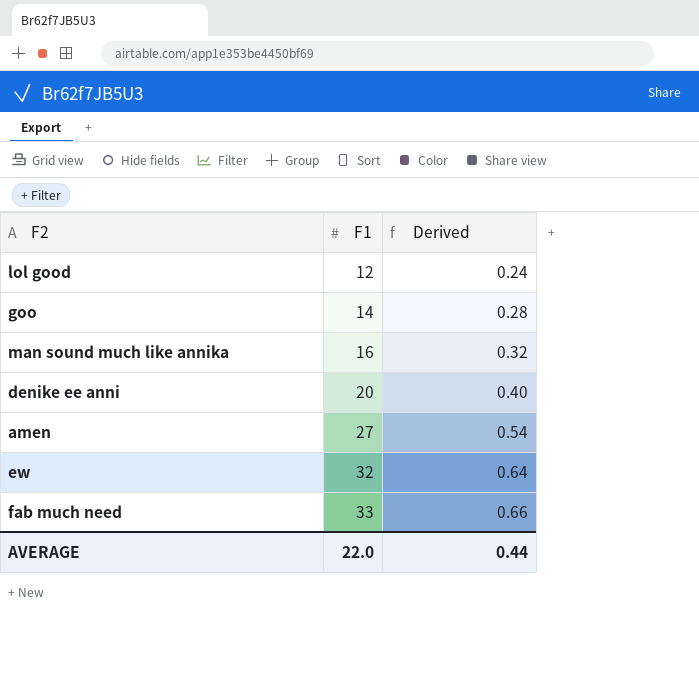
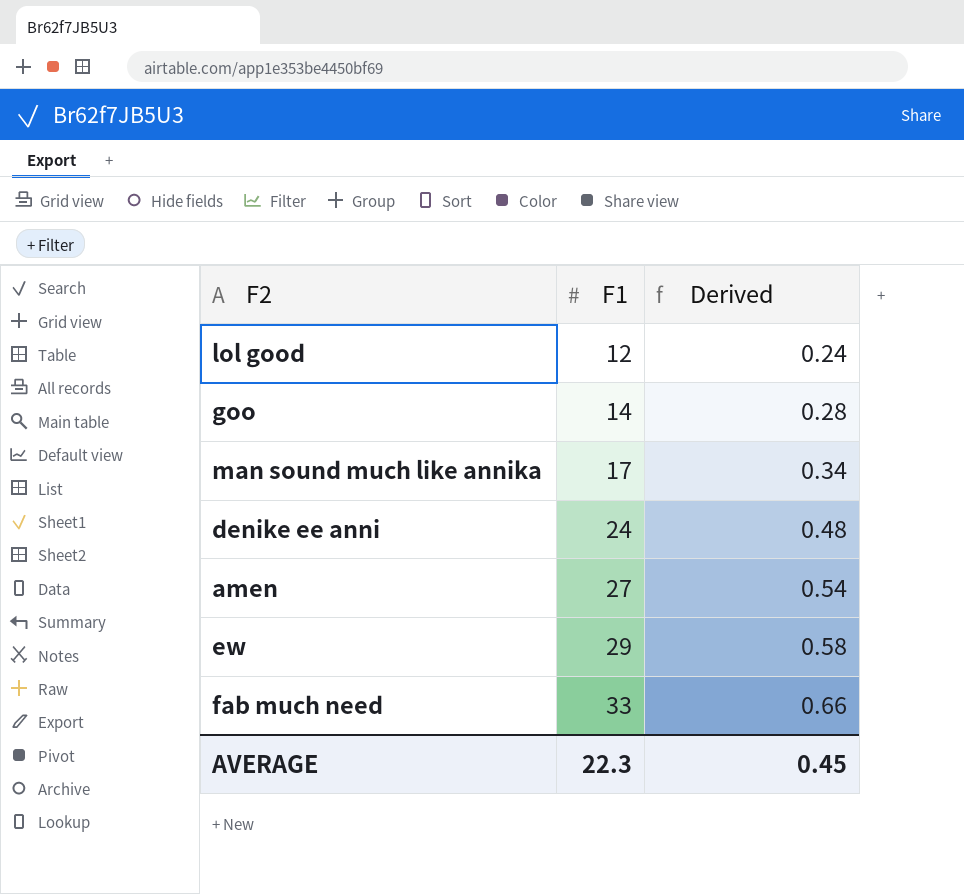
man sound much like annika | F1: 16 -> 17
man sound much like annika | Derived: 0.32 -> 0.34
denike ee anni | F1: 20 -> 24
denike ee anni | Derived: 0.40 -> 0.48
ew | F1: 32 -> 29
ew | Derived: 0.64 -> 0.58
AVERAGE | F1: 22.0 -> 22.3
AVERAGE | Derived: 0.44 -> 0.45

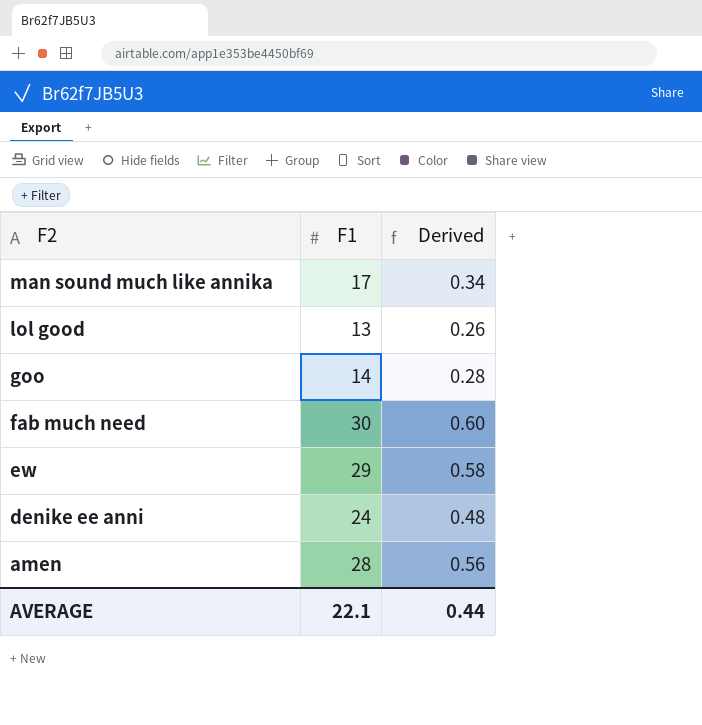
row order: F1 ascending -> F2 descending
lol good | F1: 12 -> 13
lol good | Derived: 0.24 -> 0.26
fab much need | F1: 33 -> 30
fab much need | Derived: 0.66 -> 0.60
amen | F1: 27 -> 28
amen | Derived: 0.54 -> 0.56
AVERAGE | F1: 22.3 -> 22.1
AVERAGE | Derived: 0.45 -> 0.44

